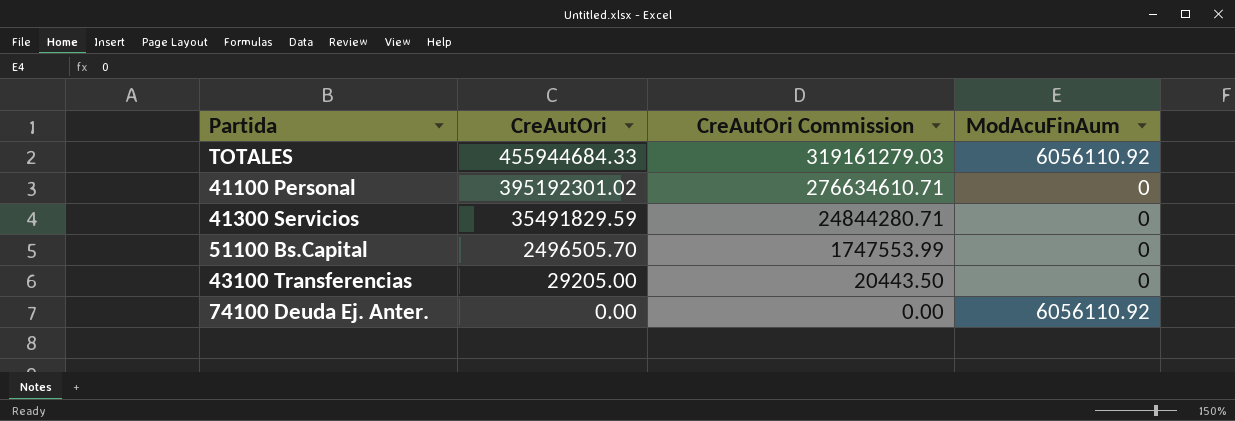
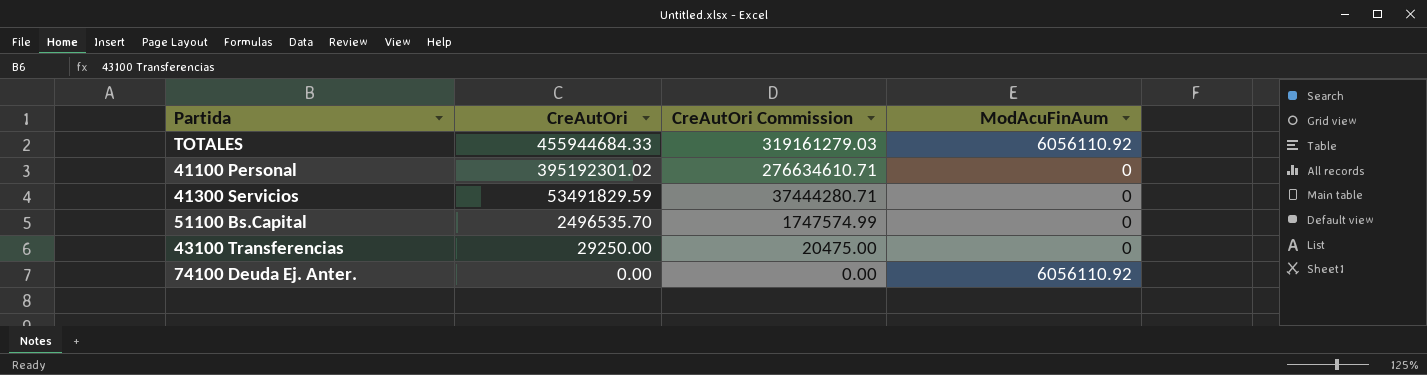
41300 Servicios | CreAutOri: 35491829.59 -> 53491829.59
41300 Servicios | CreAutOri Commission: 24844280.71 -> 37444280.71
51100 Bs.Capital | CreAutOri: 2496505.70 -> 2496535.70
51100 Bs.Capital | CreAutOri Commission: 1747553.99 -> 1747574.99
43100 Transferencias | CreAutOri: 29205.00 -> 29250.00
43100 Transferencias | CreAutOri Commission: 20443.50 -> 20475.00

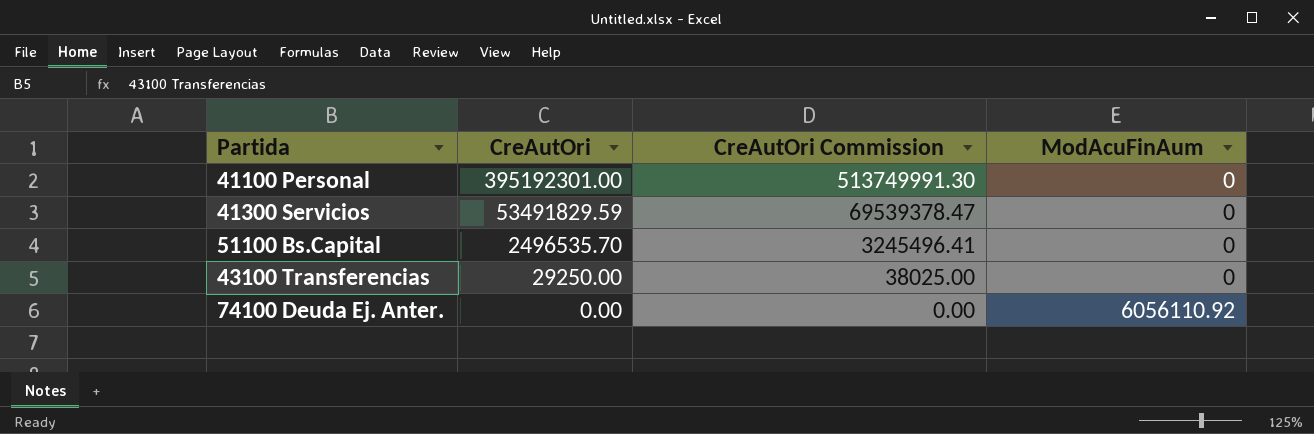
column CreAutOri Commission | formula: [CreAutOri] * 0.7 -> [CreAutOri] * 1.3
row TOTALES: 455944684.33 | 319161279.03 | 6056110.92 -> none
41100 Personal | CreAutOri: 395192301.02 -> 395192301.00

